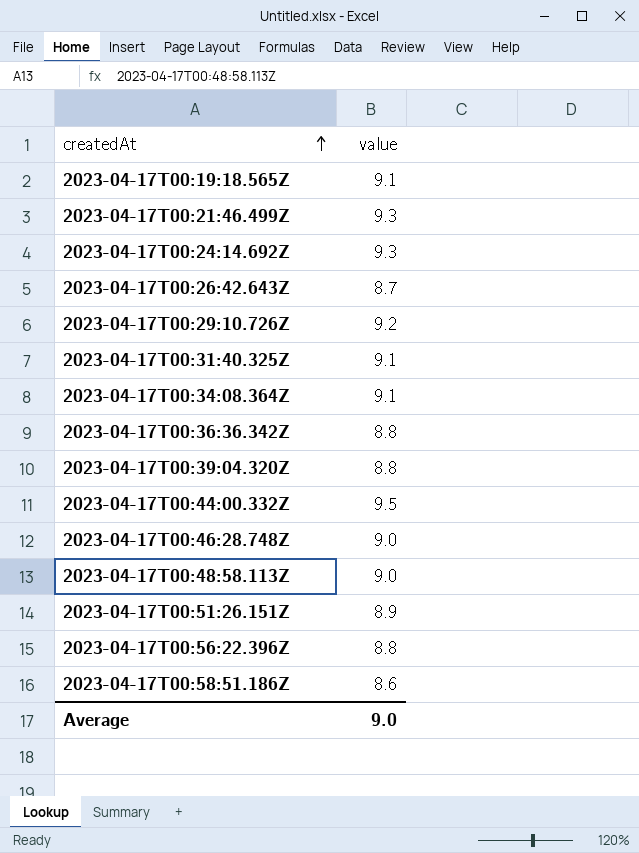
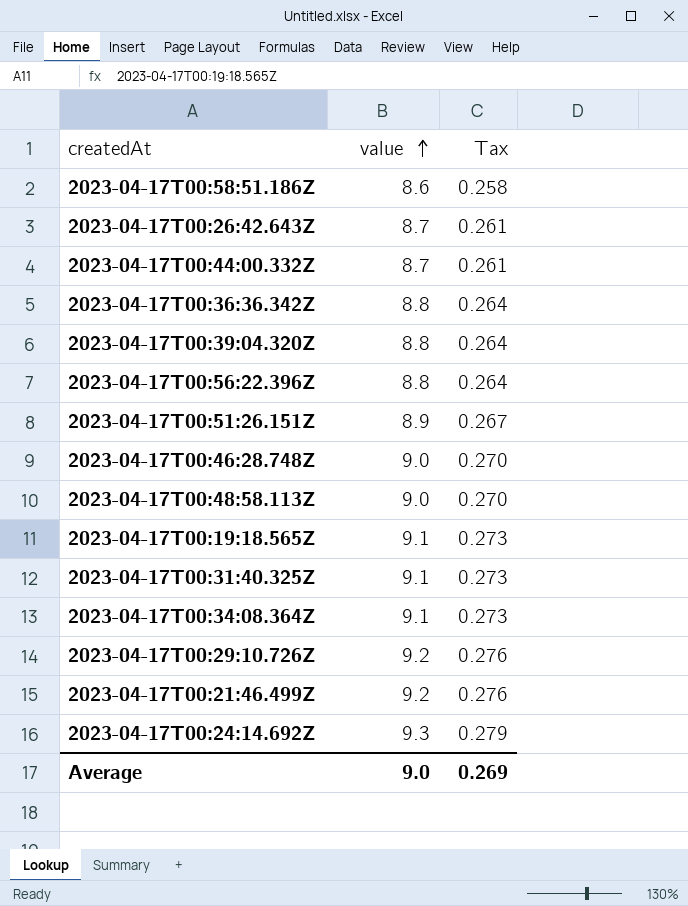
row order: createdAt ascending -> value ascending
column Tax | formula: none -> [value] * 0.03
2023-04-17T00:44:00.332Z | value: 9.5 -> 8.7
2023-04-17T00:21:46.499Z | value: 9.3 -> 9.2

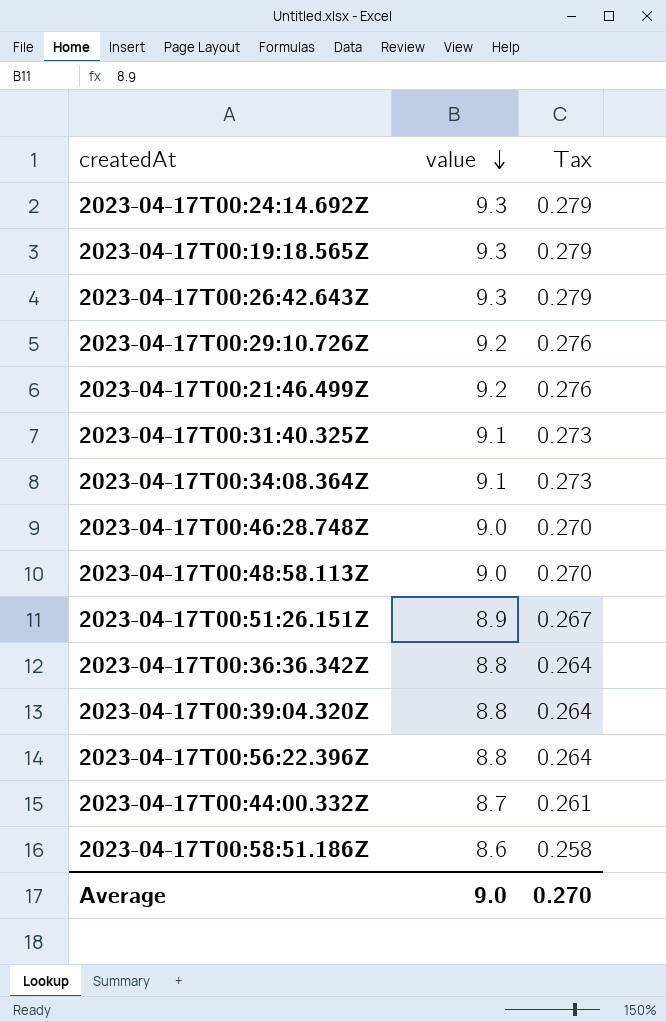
row order: value ascending -> value descending
2023-04-17T00:19:18.565Z | value: 9.1 -> 9.3
2023-04-17T00:19:18.565Z | Tax: 0.273 -> 0.279
2023-04-17T00:26:42.643Z | value: 8.7 -> 9.3
2023-04-17T00:26:42.643Z | Tax: 0.261 -> 0.279
Average | Tax: 0.269 -> 0.270

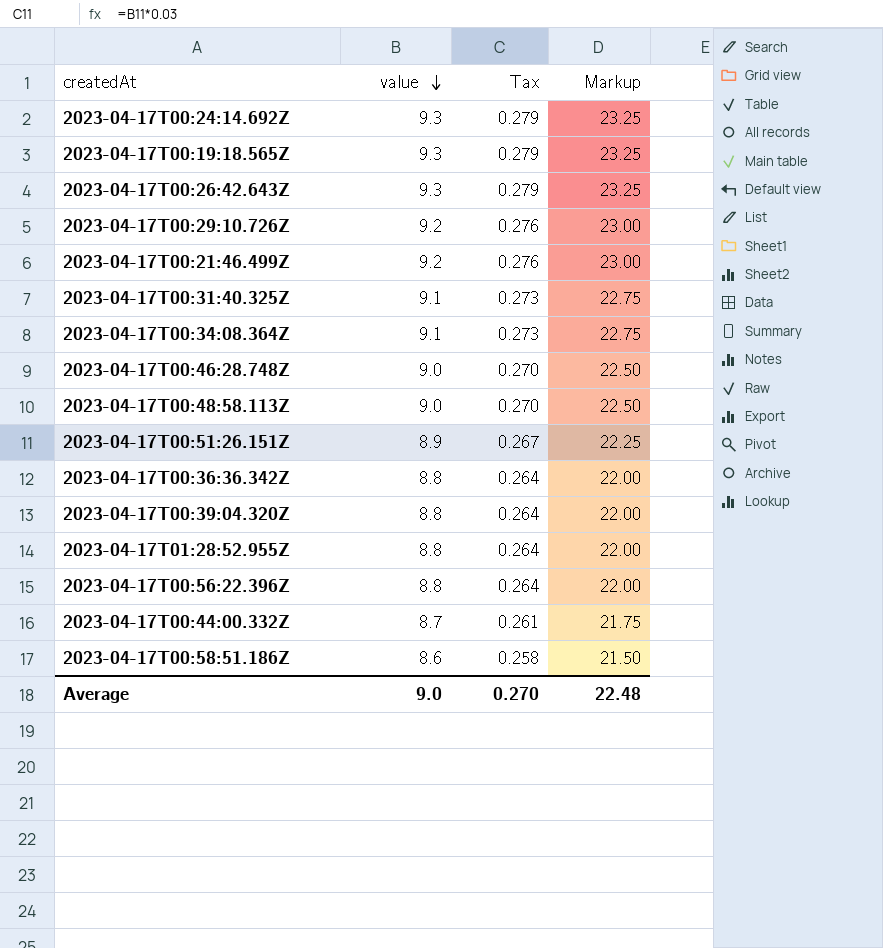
column Markup | formula: none -> [value] * 2.5
row 2023-04-17T01:28:52.955Z: none -> 8.8 | 0.264 | 22.00

